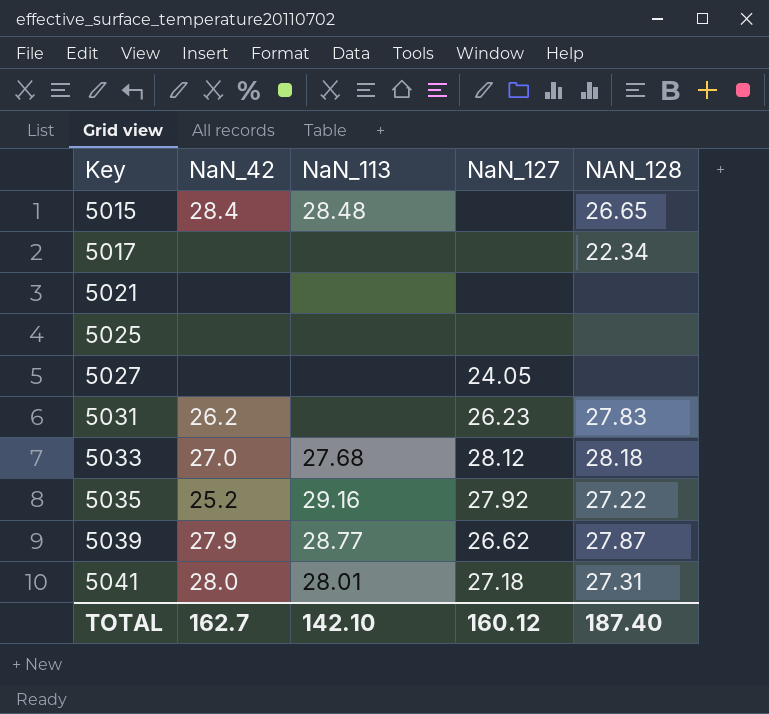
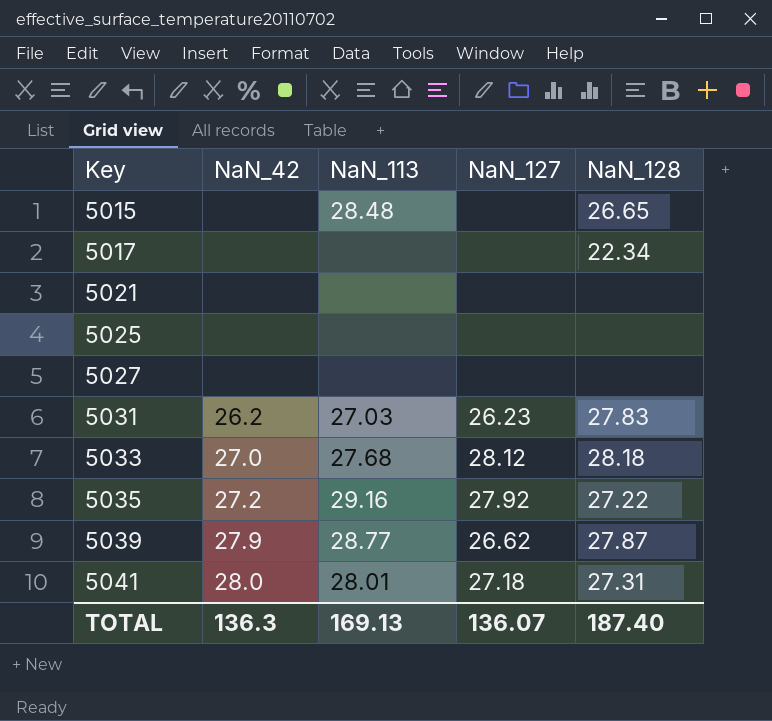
column name: NAN_128 -> NaN_128
5015 | NaN_42: 28.4 -> none
5027 | NaN_127: 24.05 -> none
5031 | NaN_113: none -> 27.03
5035 | NaN_42: 25.2 -> 27.2
TOTAL | NaN_42: 162.7 -> 136.3
TOTAL | NaN_113: 142.10 -> 169.13
TOTAL | NaN_127: 160.12 -> 136.07

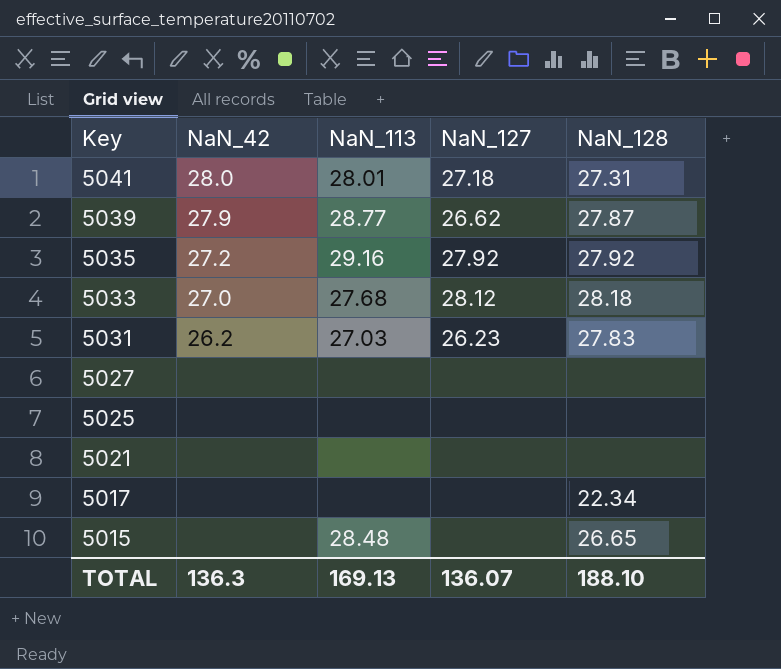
row order: Key ascending -> Key descending
5035 | NaN_128: 27.22 -> 27.92
TOTAL | NaN_128: 187.40 -> 188.10

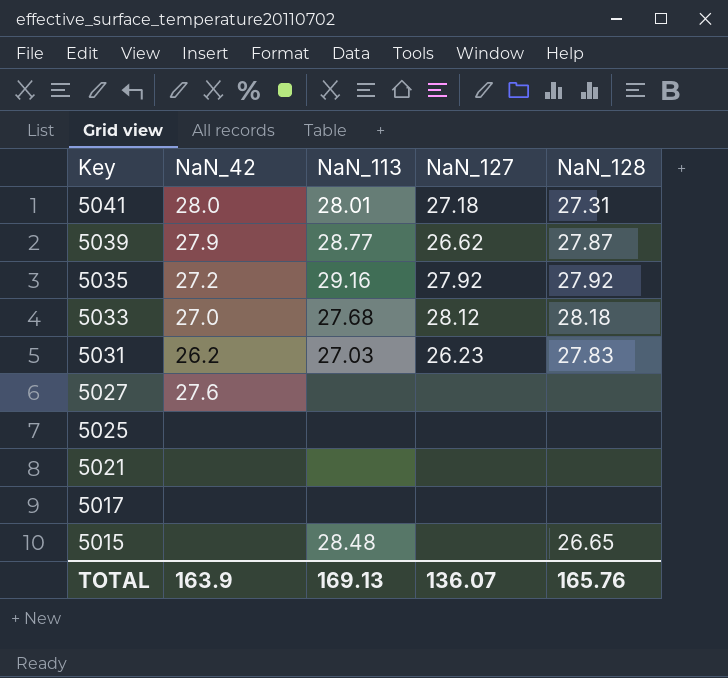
5027 | NaN_42: none -> 27.6
5017 | NaN_128: 22.34 -> none
TOTAL | NaN_42: 136.3 -> 163.9
TOTAL | NaN_128: 188.10 -> 165.76

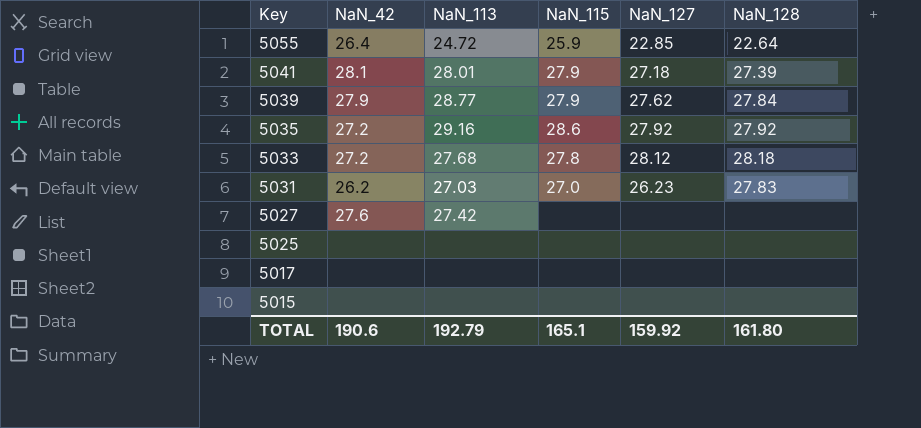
column NaN_115 | position: none -> 4
row 5021: none | none | none | none -> none
row 5055: none -> 26.4 | 24.72 | 25.9 | 22.85 | 22.64
5041 | NaN_42: 28.0 -> 28.1
5041 | NaN_128: 27.31 -> 27.39
5039 | NaN_127: 26.62 -> 27.62
5039 | NaN_128: 27.87 -> 27.84
5033 | NaN_42: 27.0 -> 27.2
5027 | NaN_113: none -> 27.42
5015 | NaN_113: 28.48 -> none
5015 | NaN_128: 26.65 -> none
TOTAL | NaN_42: 163.9 -> 190.6
TOTAL | NaN_113: 169.13 -> 192.79
TOTAL | NaN_127: 136.07 -> 159.92
TOTAL | NaN_128: 165.76 -> 161.80

